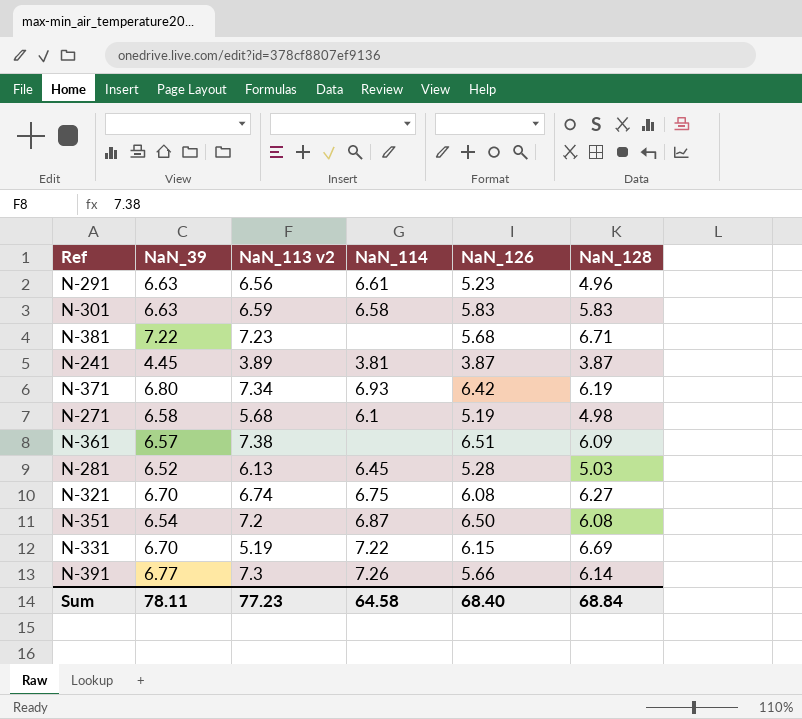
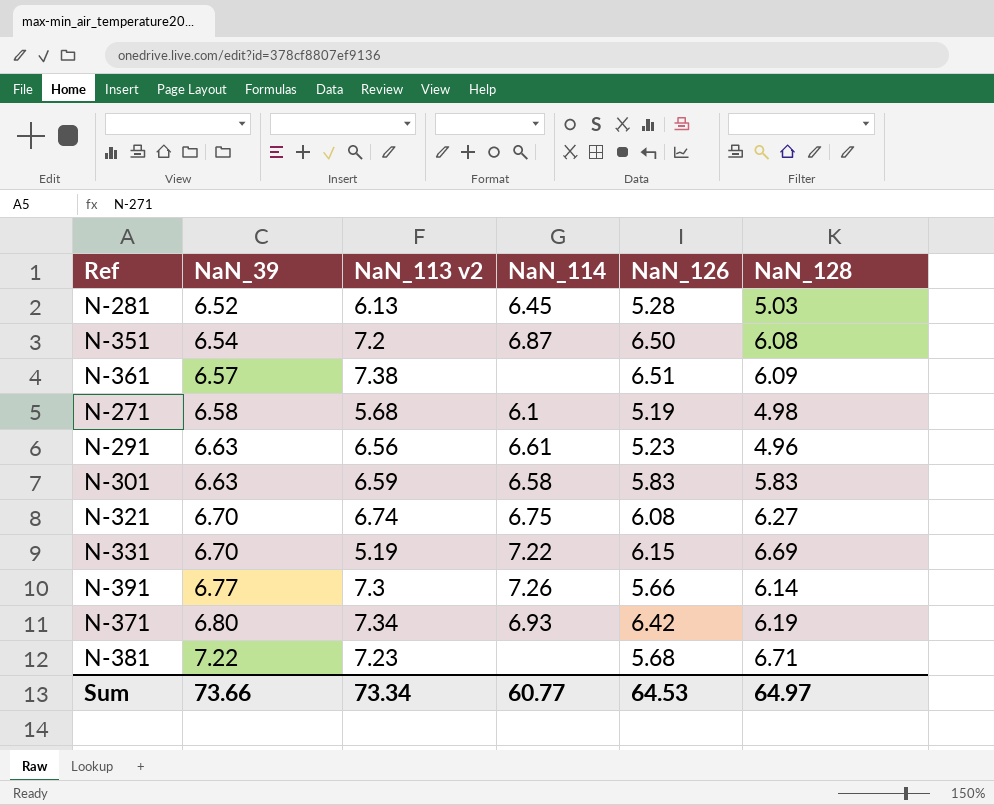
row order: none -> NaN_39 ascending
row N-241: 4.45 | 3.89 | 3.81 | 3.87 | 3.87 -> none
Sum | NaN_39: 78.11 -> 73.66
Sum | NaN_113 v2: 77.23 -> 73.34
Sum | NaN_114: 64.58 -> 60.77
Sum | NaN_126: 68.40 -> 64.53
Sum | NaN_128: 68.84 -> 64.97

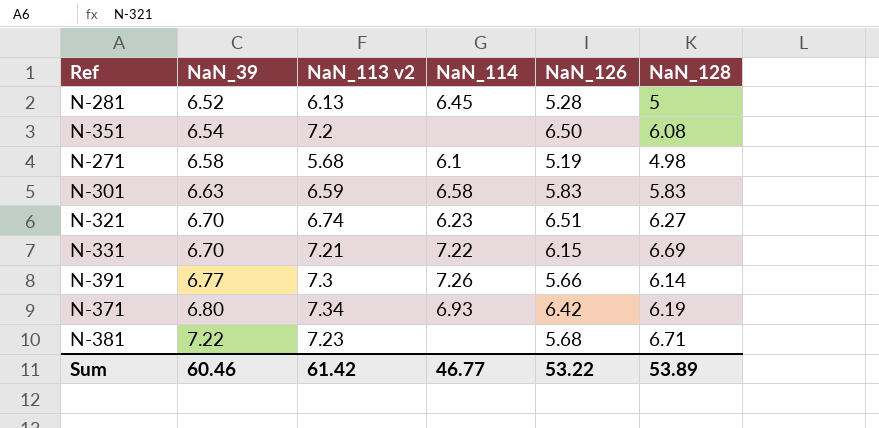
row N-361: 6.57 | 7.38 | none | 6.51 | 6.09 -> none
row N-291: 6.63 | 6.56 | 6.61 | 5.23 | 4.96 -> none
N-281 | NaN_128: 5.03 -> 5
N-351 | NaN_114: 6.87 -> none
N-321 | NaN_114: 6.75 -> 6.23
N-321 | NaN_126: 6.08 -> 6.51
N-331 | NaN_113 v2: 5.19 -> 7.21
Sum | NaN_39: 73.66 -> 60.46
Sum | NaN_113 v2: 73.34 -> 61.42
Sum | NaN_114: 60.77 -> 46.77
Sum | NaN_126: 64.53 -> 53.22
Sum | NaN_128: 64.97 -> 53.89

